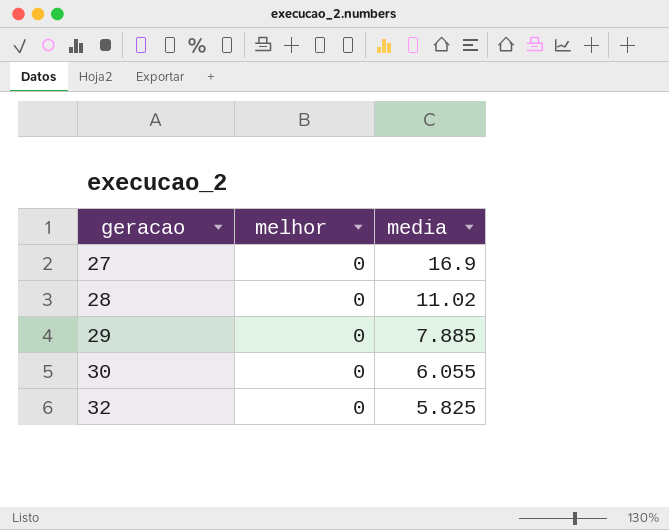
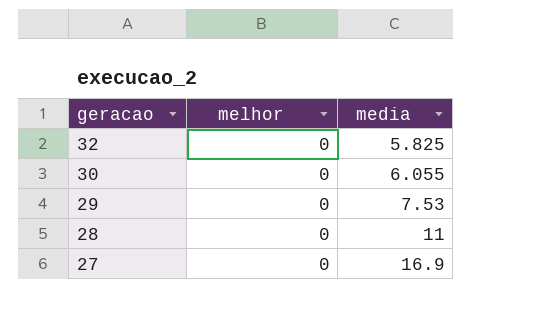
row order: geracao ascending -> geracao descending
29 | media: 7.885 -> 7.53
28 | media: 11.02 -> 11

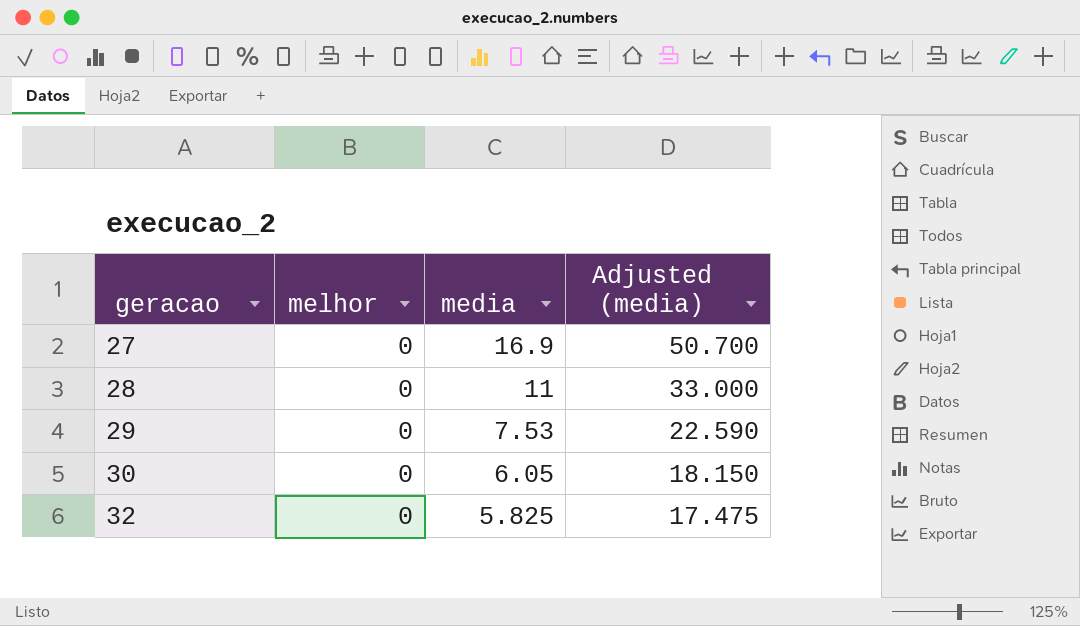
row order: geracao descending -> geracao ascending
column Adjusted (media) | formula: none -> [media] * 3
30 | media: 6.055 -> 6.05

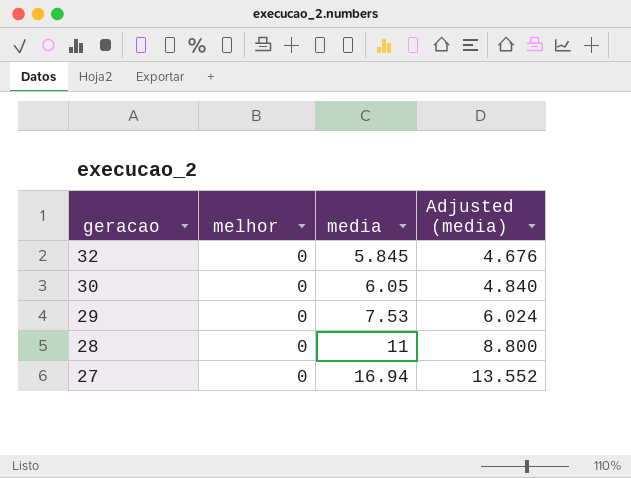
row order: geracao ascending -> geracao descending
column Adjusted (media) | formula: [media] * 3 -> [media] * 0.8
32 | media: 5.825 -> 5.845
27 | media: 16.9 -> 16.94

